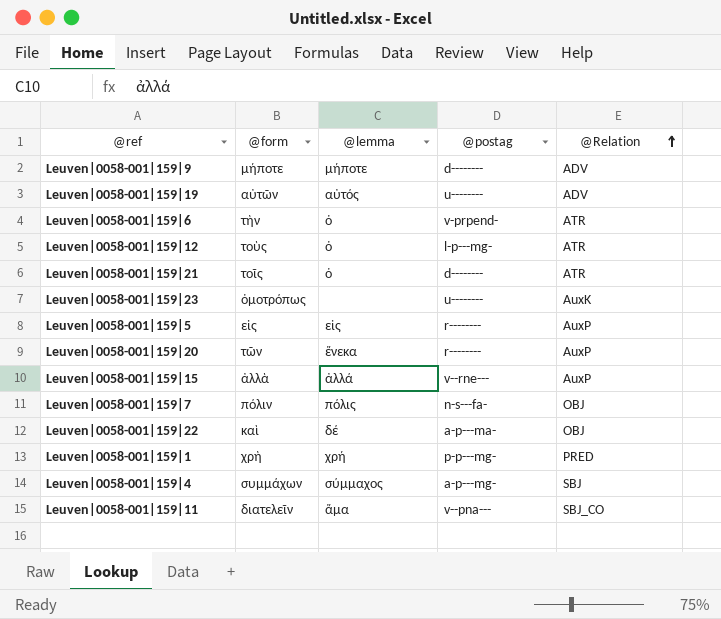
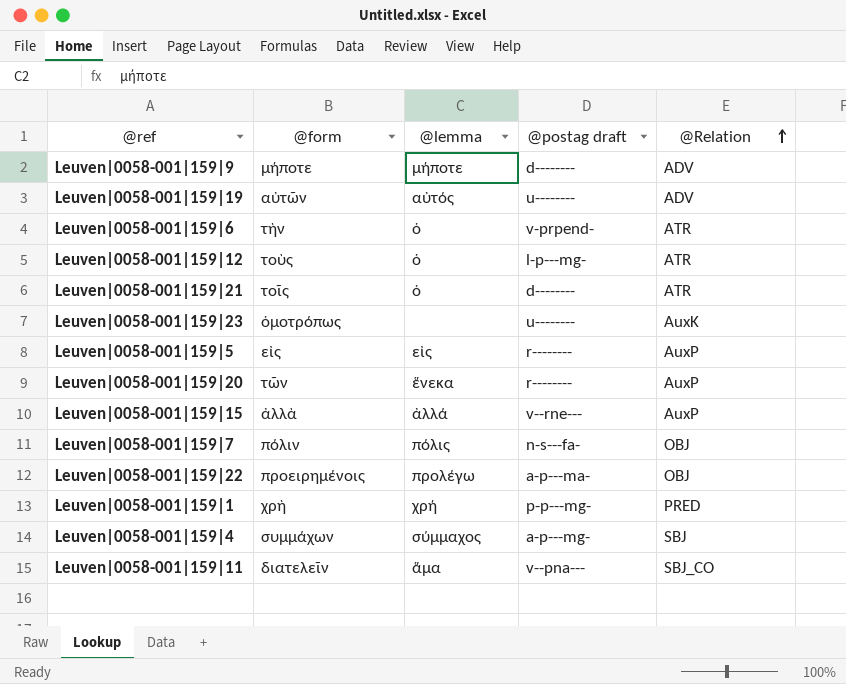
column name: @postag -> @postag draft
Leuven|0058-001|159|22 | @form: καὶ -> προειρημένοις
Leuven|0058-001|159|22 | @lemma: δέ -> προλέγω

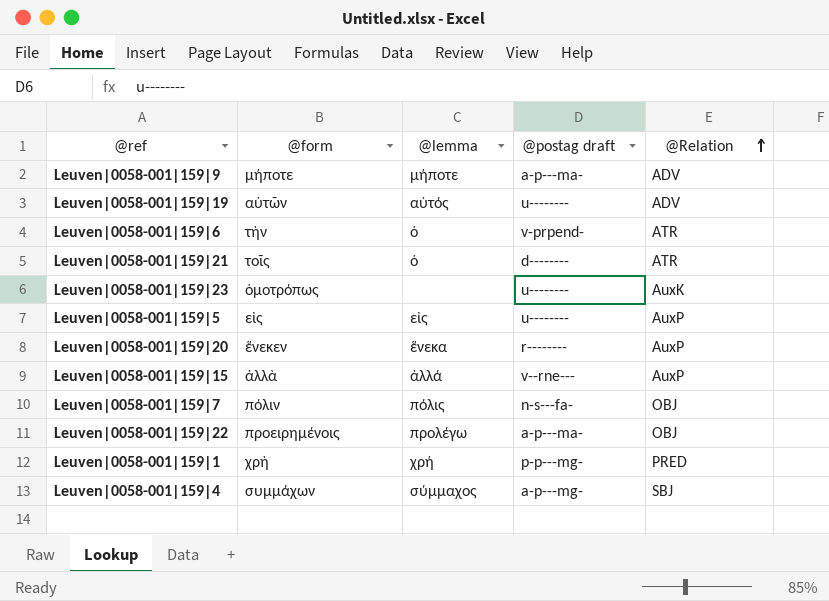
row Leuven|0058-001|159|12: τοὺς | ὁ | l-p---mg- | ATR -> none
row Leuven|0058-001|159|11: διατελεῖν | ἅμα | v--pna--- | SBJ_CO -> none
Leuven|0058-001|159|9 | @postag draft: d-------- -> a-p---ma-
Leuven|0058-001|159|5 | @postag draft: r-------- -> u--------
Leuven|0058-001|159|20 | @form: τῶν -> ἕνεκεν

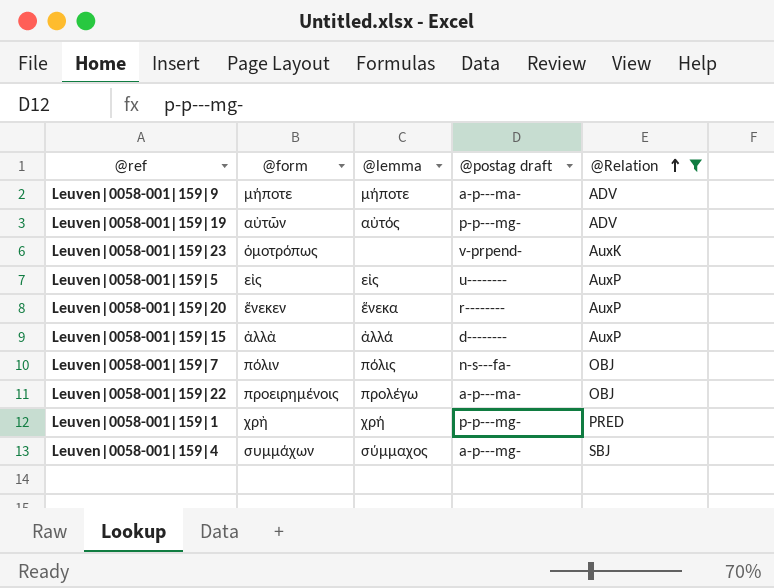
filter: none -> @Relation != ATR
Leuven|0058-001|159|19 | @postag draft: u-------- -> p-p---mg-
Leuven|0058-001|159|23 | @postag draft: u-------- -> v-prpend-
Leuven|0058-001|159|15 | @postag draft: v--rne--- -> d--------

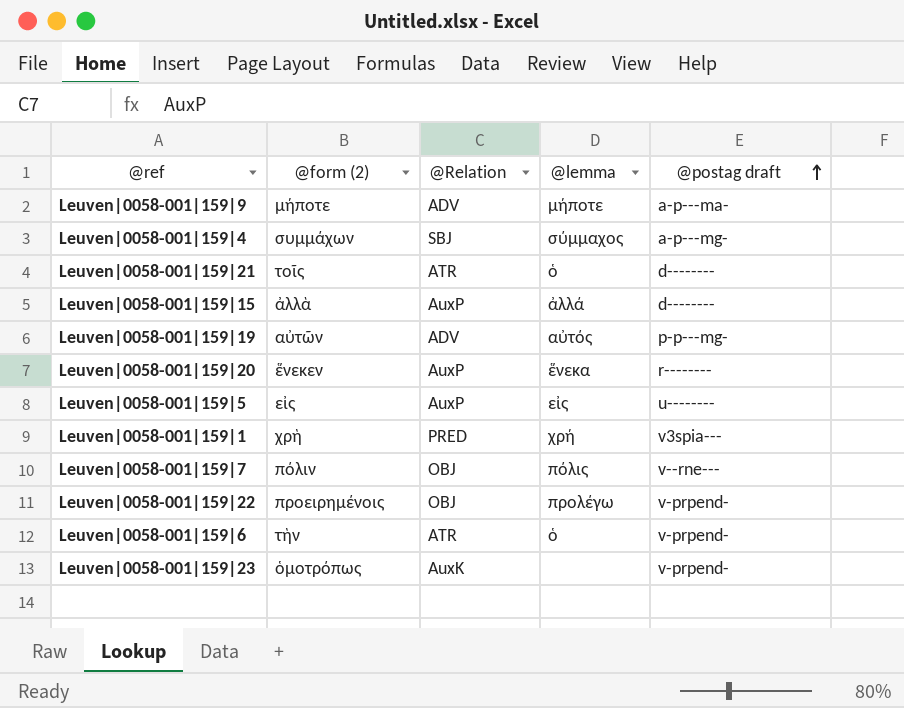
filter: @Relation != ATR -> none
row order: @Relation ascending -> @postag draft ascending
column name: @form -> @form (2)
column @Relation | position: 5 -> 3
Leuven|0058-001|159|1 | @postag draft: p-p---mg- -> v3spia---
Leuven|0058-001|159|7 | @postag draft: n-s---fa- -> v--rne---
Leuven|0058-001|159|22 | @postag draft: a-p---ma- -> v-prpend-

